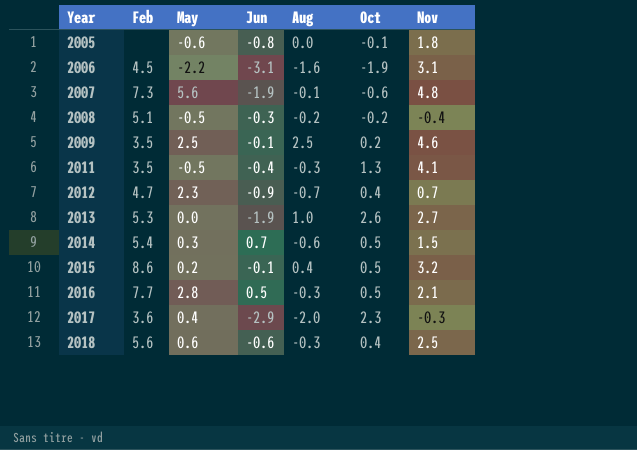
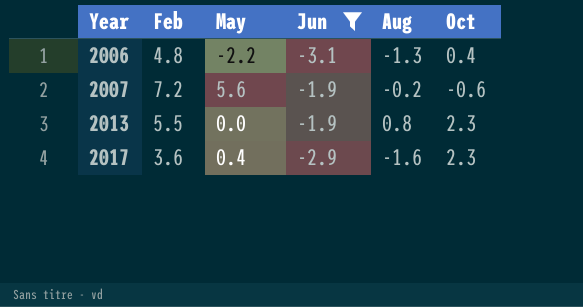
filter: none -> Jun <= -1.9
column Nov | position: 7 -> none
2006 | Feb: 4.5 -> 4.8
2006 | Aug: -1.6 -> -1.3
2006 | Oct: -1.9 -> 0.4
2007 | Feb: 7.3 -> 7.2
2007 | Aug: -0.1 -> -0.2
2013 | Feb: 5.3 -> 5.5
2013 | Aug: 1.0 -> 0.8
2013 | Oct: 2.6 -> 2.3
2017 | Aug: -2.0 -> -1.6

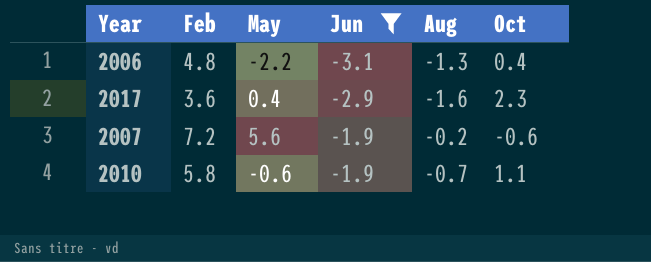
row order: Year ascending -> Jun ascending
row 2013: 5.5 | 0.0 | -1.9 | 0.8 | 2.3 -> none
row 2010: none -> 5.8 | -0.6 | -1.9 | -0.7 | 1.1

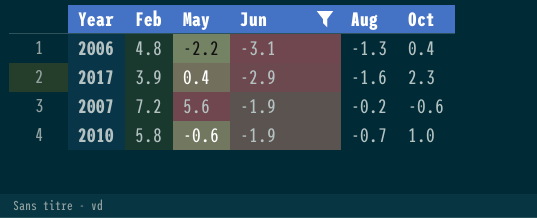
2017 | Feb: 3.6 -> 3.9
2010 | Oct: 1.1 -> 1.0

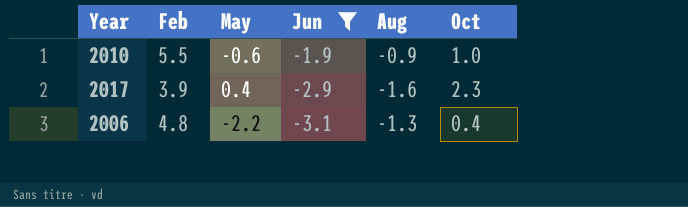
row order: Jun ascending -> Jun descending
row 2007: 7.2 | 5.6 | -1.9 | -0.2 | -0.6 -> none
2010 | Feb: 5.8 -> 5.5
2010 | Aug: -0.7 -> -0.9

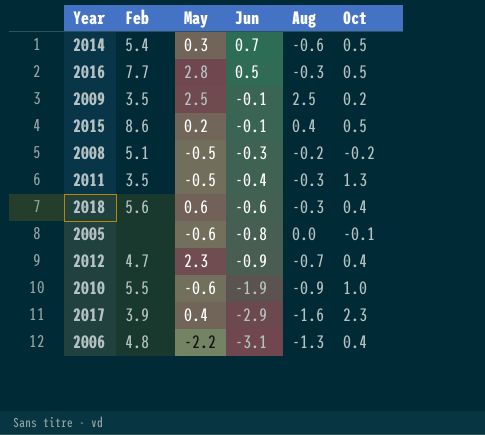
filter: Jun <= -1.9 -> none

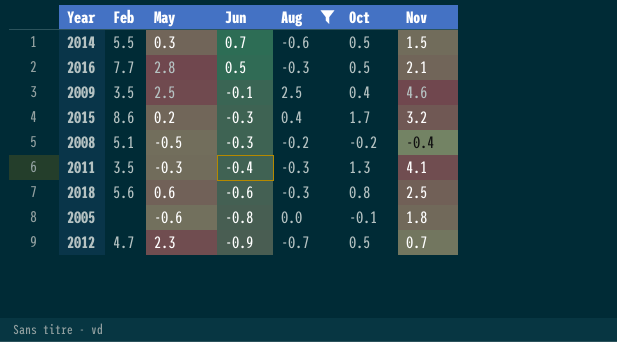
filter: none -> Aug >= -0.7
column Nov | position: none -> 7
2014 | Feb: 5.4 -> 5.5
2009 | Oct: 0.2 -> 0.4
2015 | Jun: -0.1 -> -0.3
2015 | Oct: 0.5 -> 1.7
2011 | May: -0.5 -> -0.3
2018 | Oct: 0.4 -> 0.8
2012 | Oct: 0.4 -> 0.5

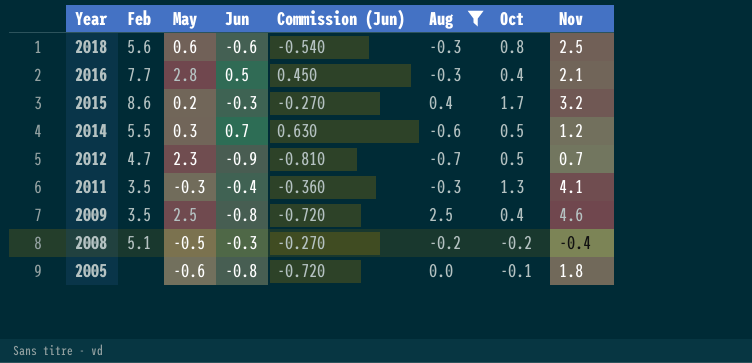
row order: Jun descending -> Year descending
column Commission (Jun) | formula: none -> [Jun] * 0.9
2016 | Oct: 0.5 -> 0.4
2014 | Nov: 1.5 -> 1.2
2009 | Jun: -0.1 -> -0.8

